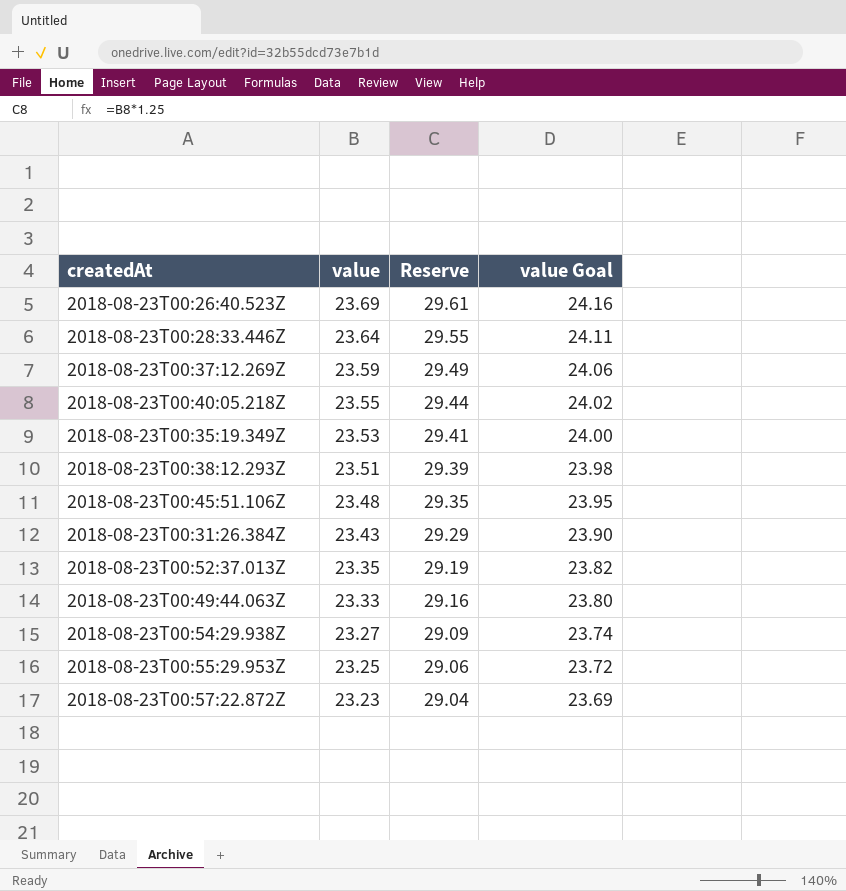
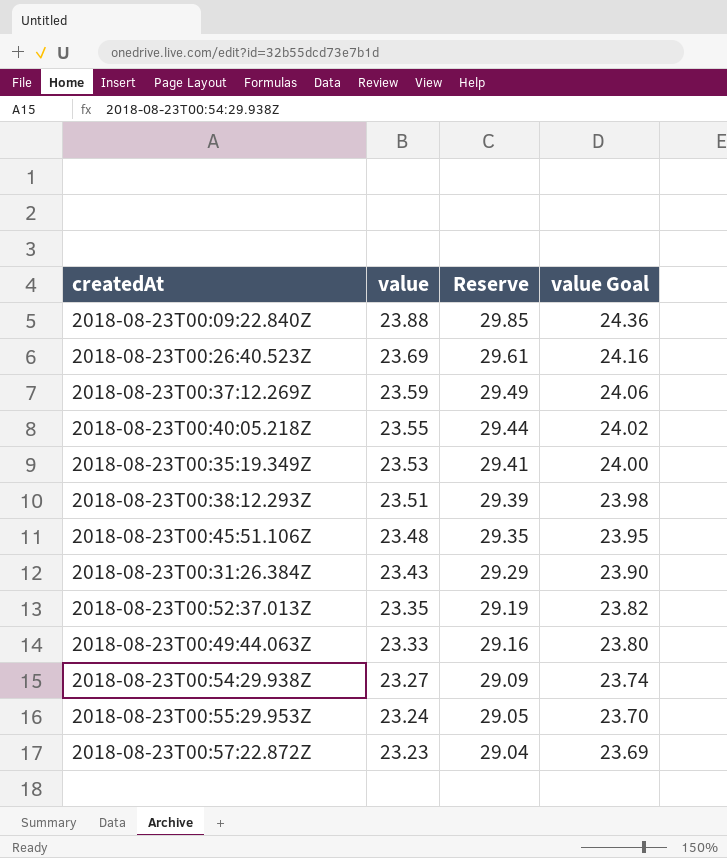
row 2018-08-23T00:28:33.446Z: 23.64 | 29.55 | 24.11 -> none
row 2018-08-23T00:09:22.840Z: none -> 23.88 | 29.85 | 24.36
2018-08-23T00:55:29.953Z | value: 23.25 -> 23.24
2018-08-23T00:55:29.953Z | Reserve: 29.06 -> 29.05
2018-08-23T00:55:29.953Z | value Goal: 23.72 -> 23.70

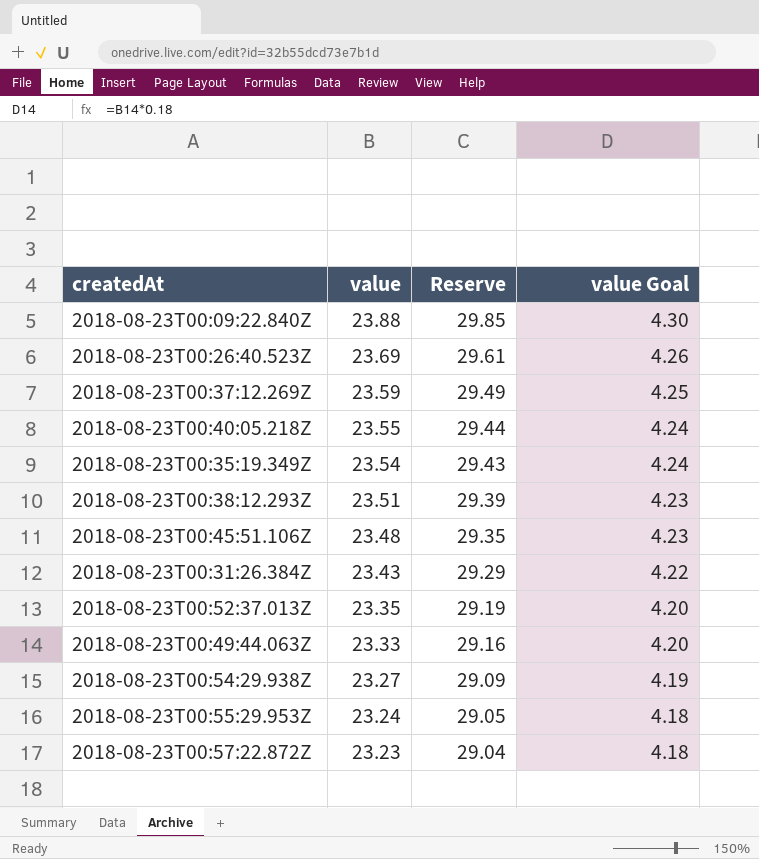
column value Goal | formula: [value] * 1.02 -> [value] * 0.18
2018-08-23T00:35:19.349Z | value: 23.53 -> 23.54
2018-08-23T00:35:19.349Z | Reserve: 29.41 -> 29.43

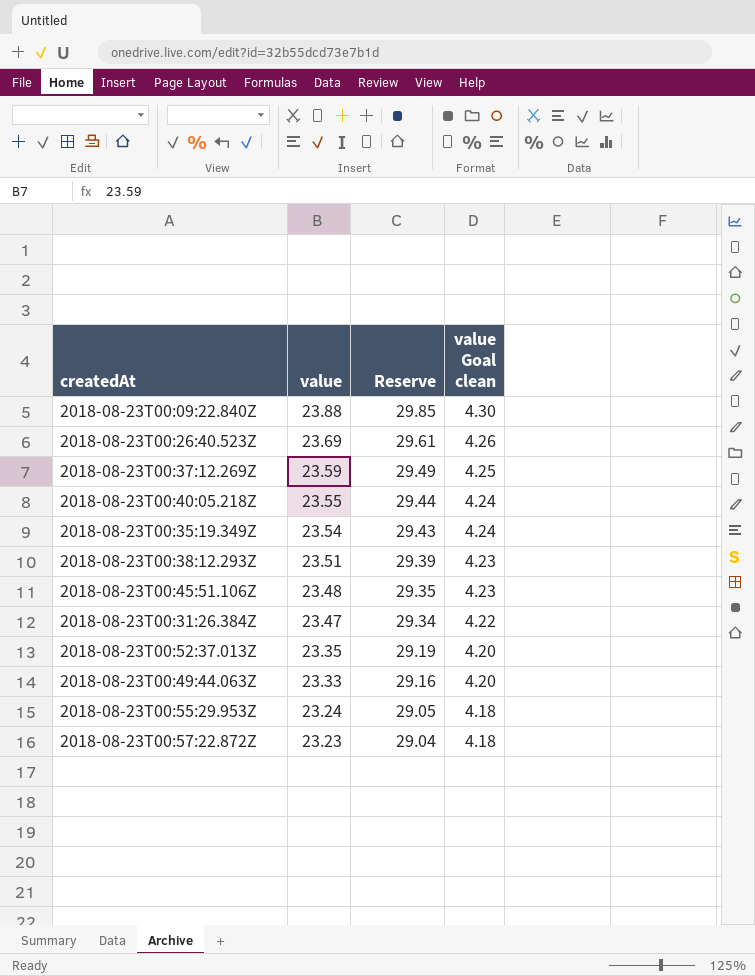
column name: value Goal -> value Goal clean
row 2018-08-23T00:54:29.938Z: 23.27 | 29.09 | 4.19 -> none
2018-08-23T00:31:26.384Z | value: 23.43 -> 23.47
2018-08-23T00:31:26.384Z | Reserve: 29.29 -> 29.34

